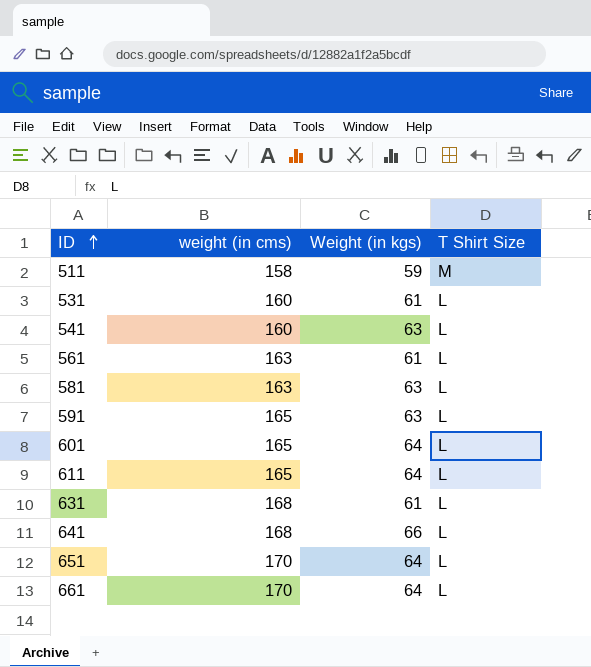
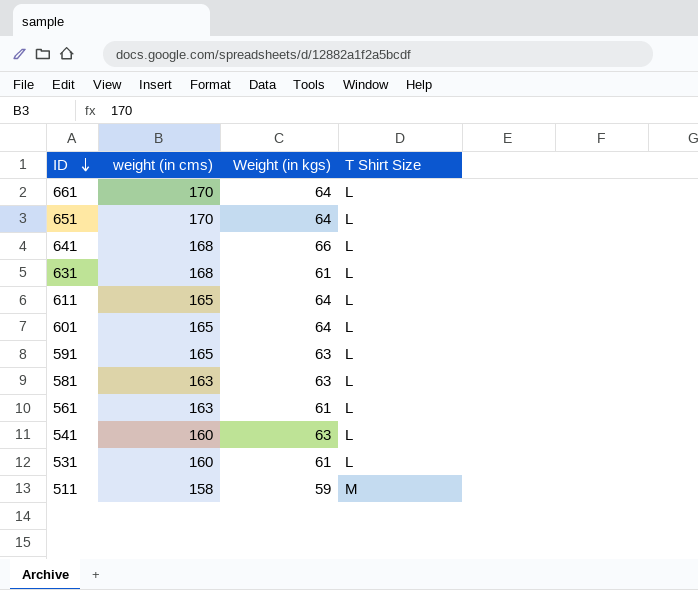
row order: ID ascending -> ID descending

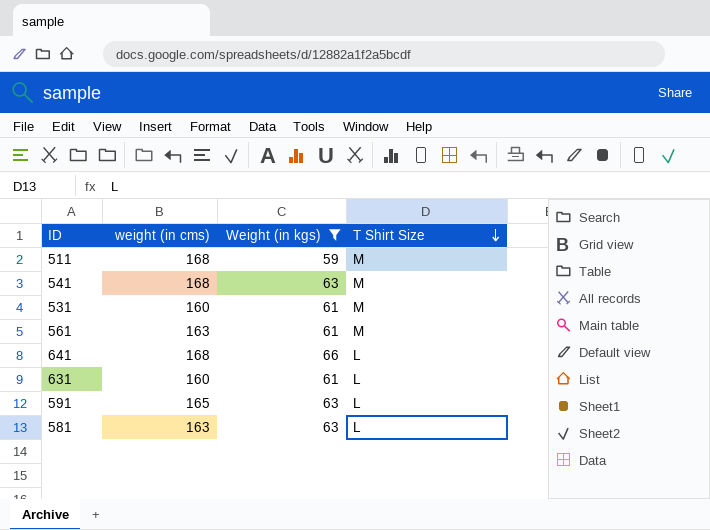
filter: none -> Weight (in kgs) != 64
row order: ID descending -> T Shirt Size descending
511 | weight (in cms): 158 -> 168
541 | weight (in cms): 160 -> 168
541 | T Shirt Size: L -> M
531 | T Shirt Size: L -> M
561 | T Shirt Size: L -> M
631 | weight (in cms): 168 -> 160

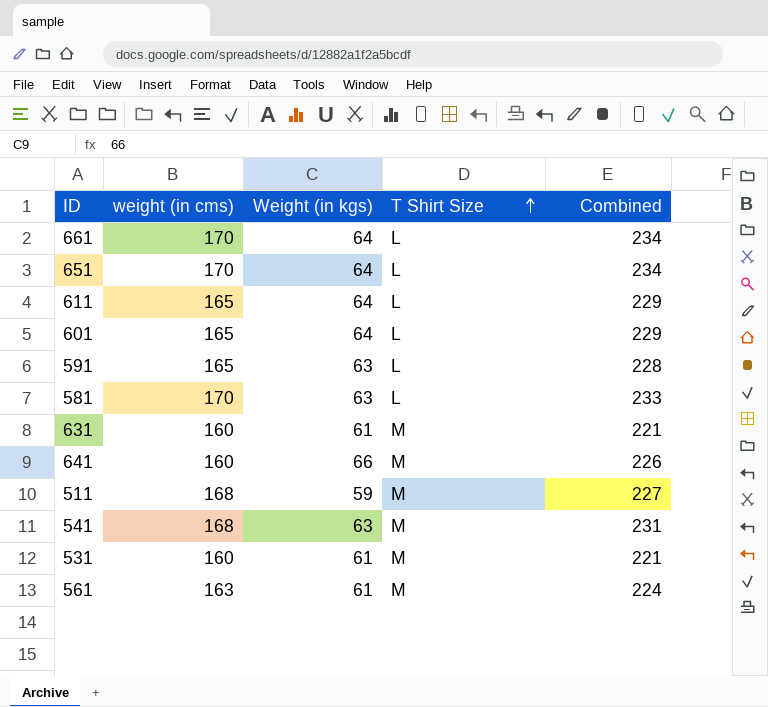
filter: Weight (in kgs) != 64 -> none
row order: T Shirt Size descending -> T Shirt Size ascending
column Combined | formula: none -> [weight (in cms)] + [Weight (in kgs)]
581 | weight (in cms): 163 -> 170
631 | T Shirt Size: L -> M
641 | weight (in cms): 168 -> 160
641 | T Shirt Size: L -> M

